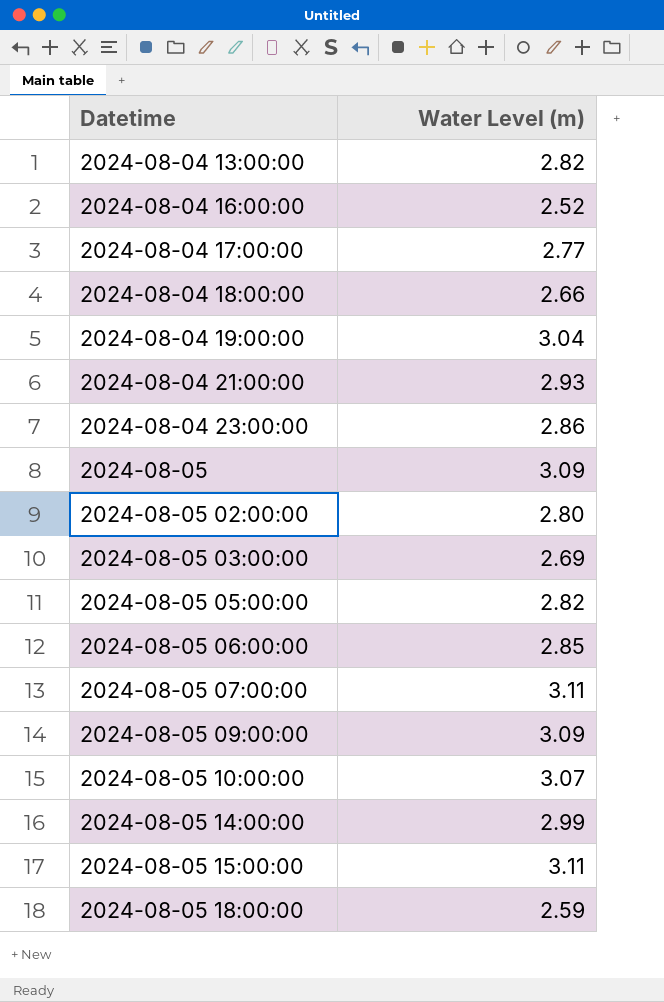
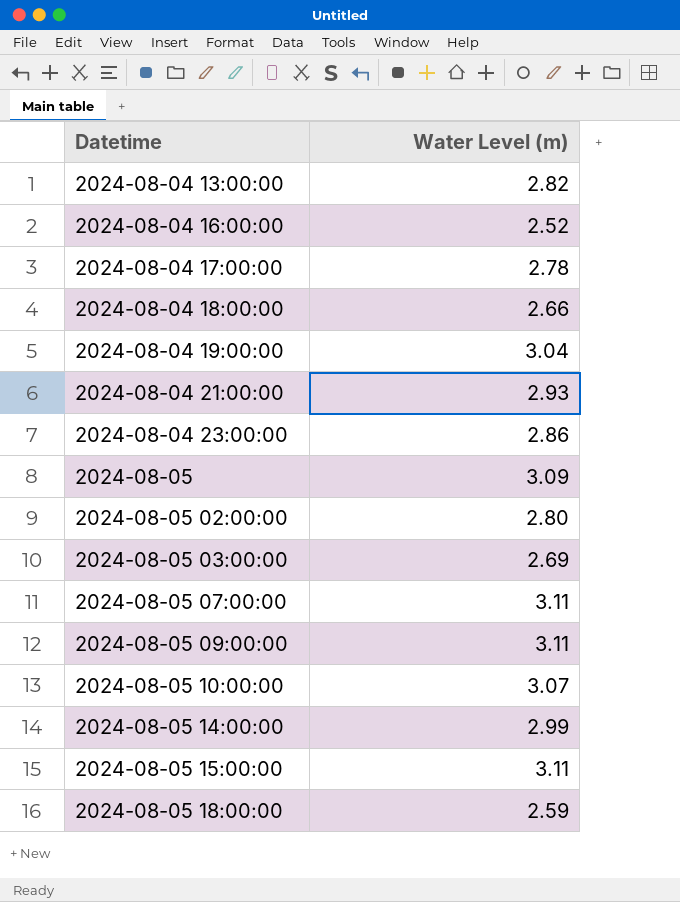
row 2024-08-05 05:00:00: 2.82 -> none
row 2024-08-05 06:00:00: 2.85 -> none
2024-08-04 17:00:00 | Water Level (m): 2.77 -> 2.78
2024-08-05 09:00:00 | Water Level (m): 3.09 -> 3.11

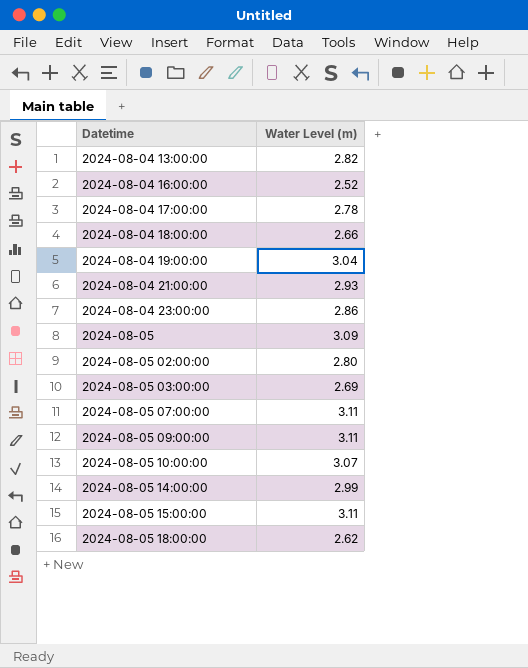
2024-08-05 18:00:00 | Water Level (m): 2.59 -> 2.62

